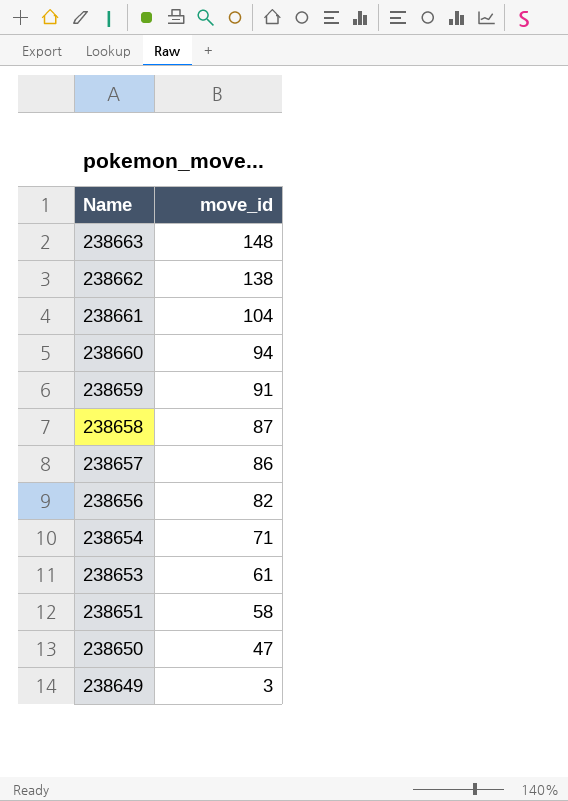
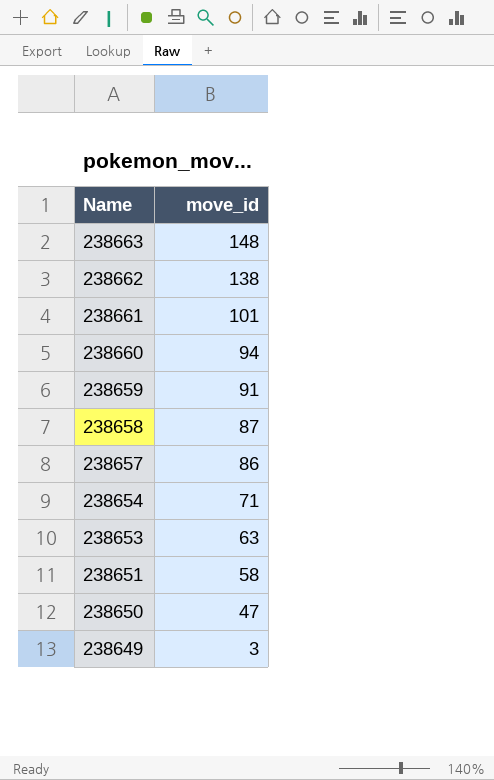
row 238656: 82 -> none
238661 | move_id: 104 -> 101
238653 | move_id: 61 -> 63

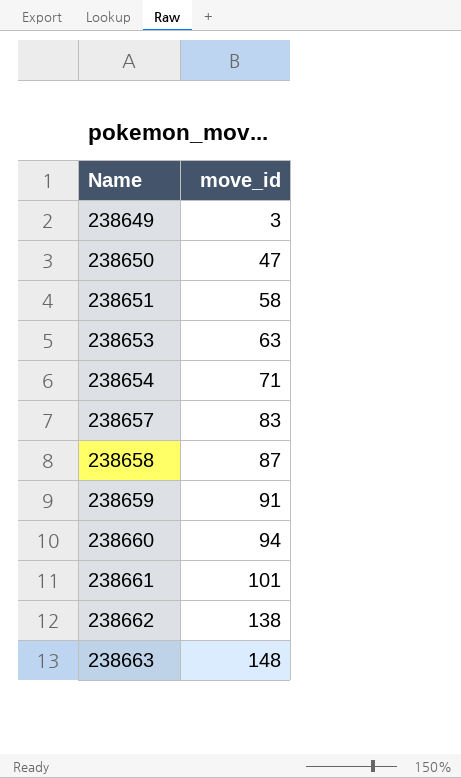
row order: Name descending -> Name ascending
238657 | move_id: 86 -> 83

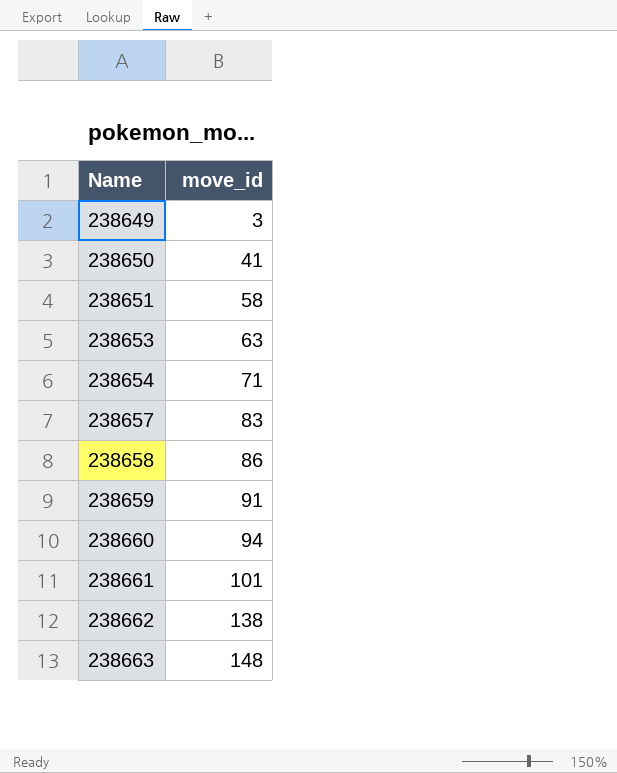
238650 | move_id: 47 -> 41
238658 | move_id: 87 -> 86

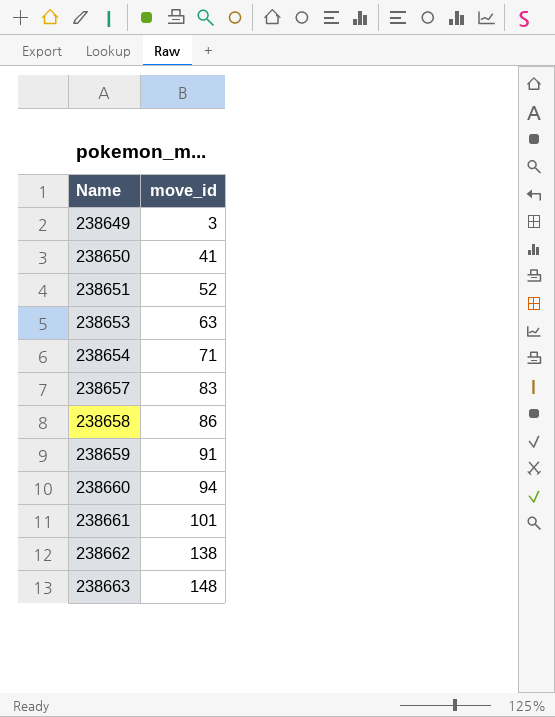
238651 | move_id: 58 -> 52

